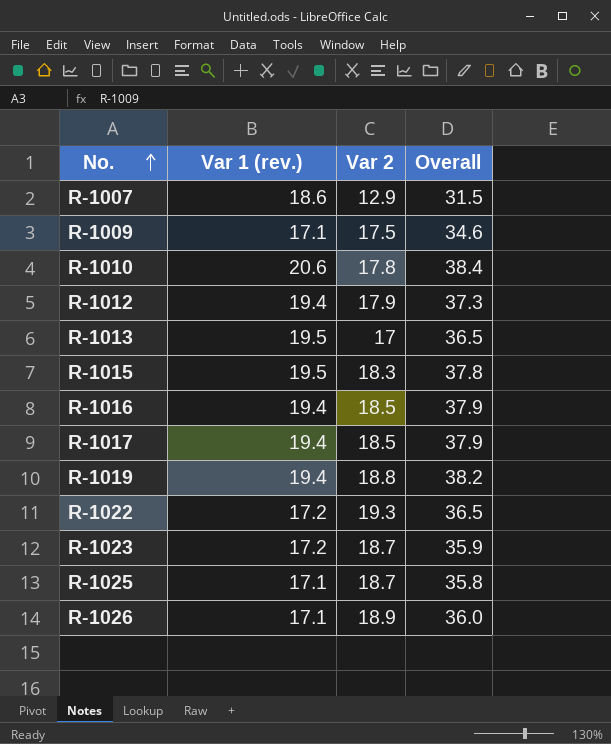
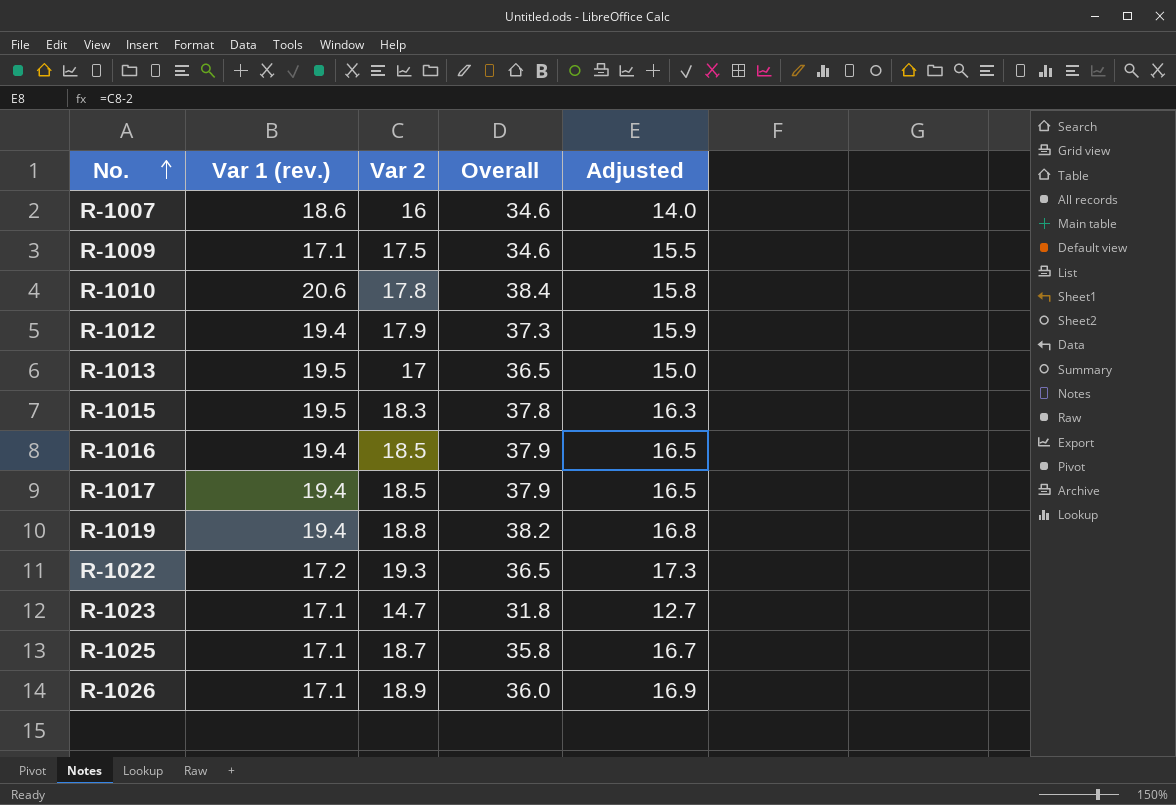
column Adjusted | formula: none -> [Var 2] - 2
R-1007 | Var 2: 12.9 -> 16
R-1007 | Overall: 31.5 -> 34.6
R-1023 | Var 1 (rev.): 17.2 -> 17.1
R-1023 | Var 2: 18.7 -> 14.7
R-1023 | Overall: 35.9 -> 31.8

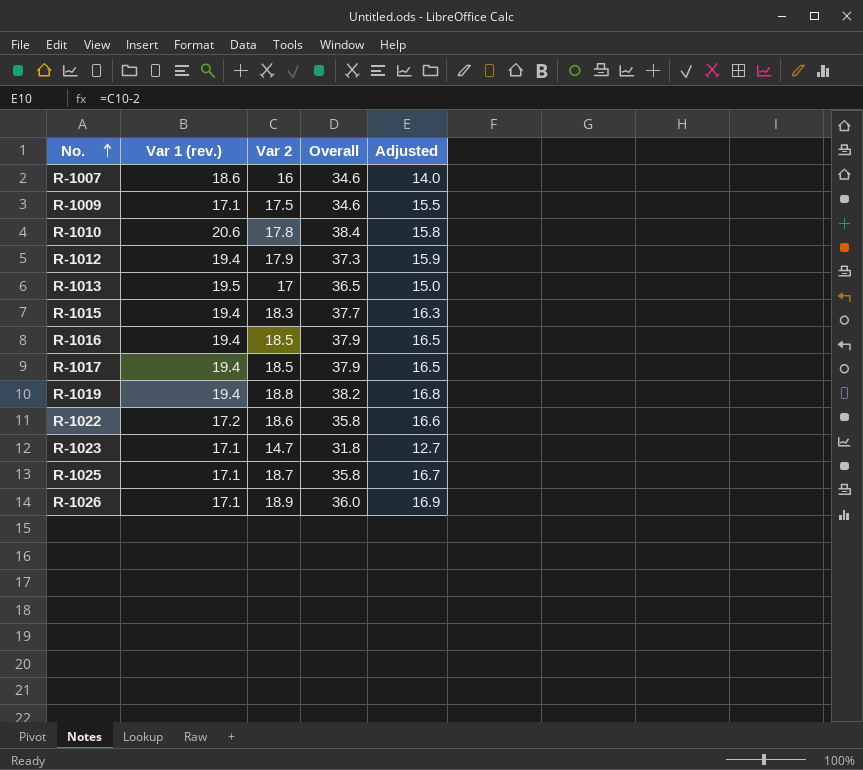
R-1015 | Var 1 (rev.): 19.5 -> 19.4
R-1015 | Overall: 37.8 -> 37.7
R-1022 | Var 2: 19.3 -> 18.6
R-1022 | Overall: 36.5 -> 35.8
R-1022 | Adjusted: 17.3 -> 16.6

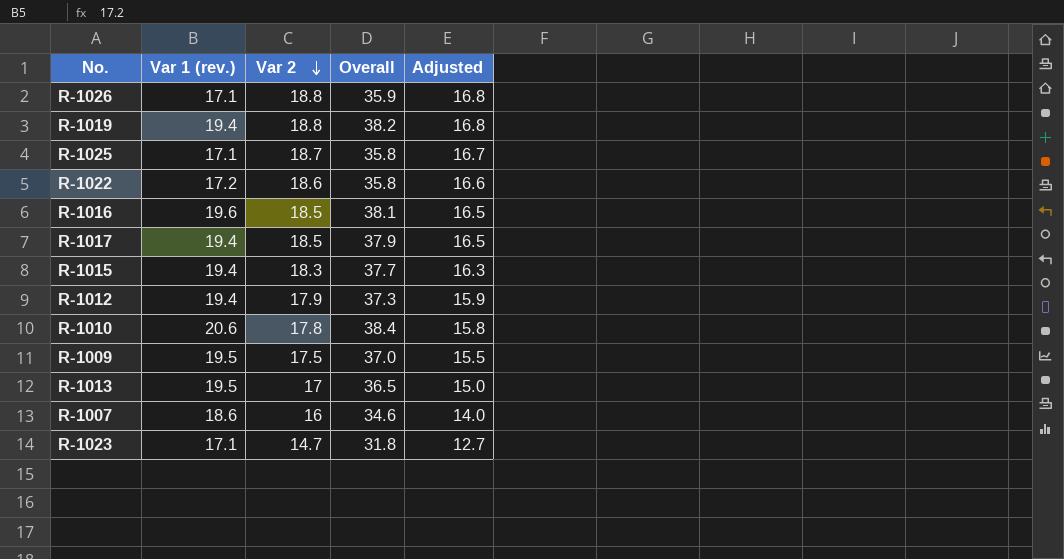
row order: No. ascending -> Var 2 descending
R-1026 | Var 2: 18.9 -> 18.8
R-1026 | Overall: 36.0 -> 35.9
R-1026 | Adjusted: 16.9 -> 16.8
R-1016 | Var 1 (rev.): 19.4 -> 19.6
R-1016 | Overall: 37.9 -> 38.1
R-1009 | Var 1 (rev.): 17.1 -> 19.5
R-1009 | Overall: 34.6 -> 37.0

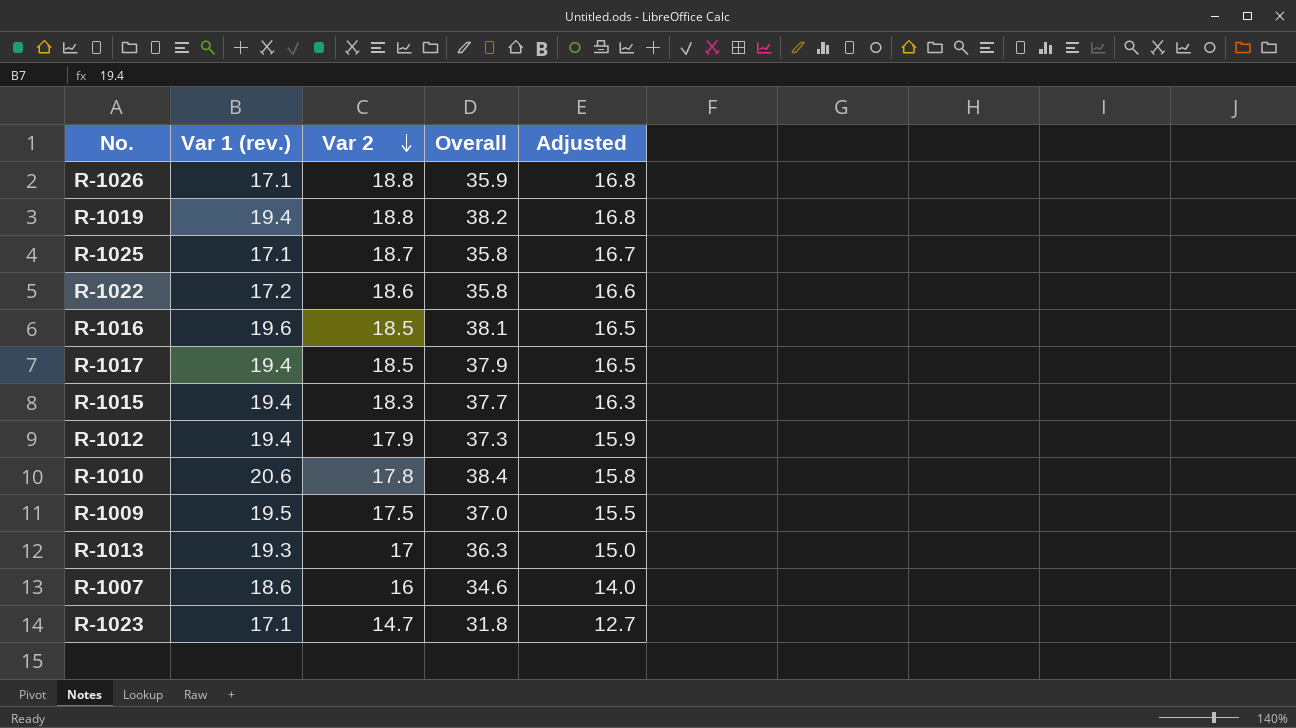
R-1013 | Var 1 (rev.): 19.5 -> 19.3
R-1013 | Overall: 36.5 -> 36.3

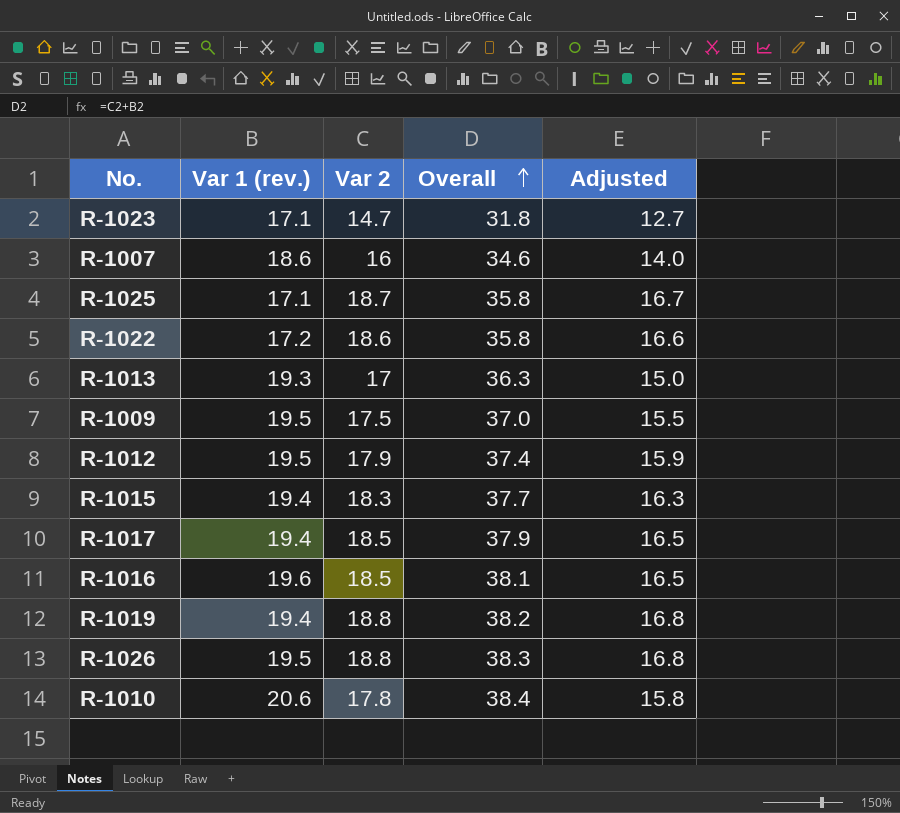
row order: Var 2 descending -> Overall ascending
R-1012 | Var 1 (rev.): 19.4 -> 19.5
R-1012 | Overall: 37.3 -> 37.4
R-1026 | Var 1 (rev.): 17.1 -> 19.5
R-1026 | Overall: 35.9 -> 38.3

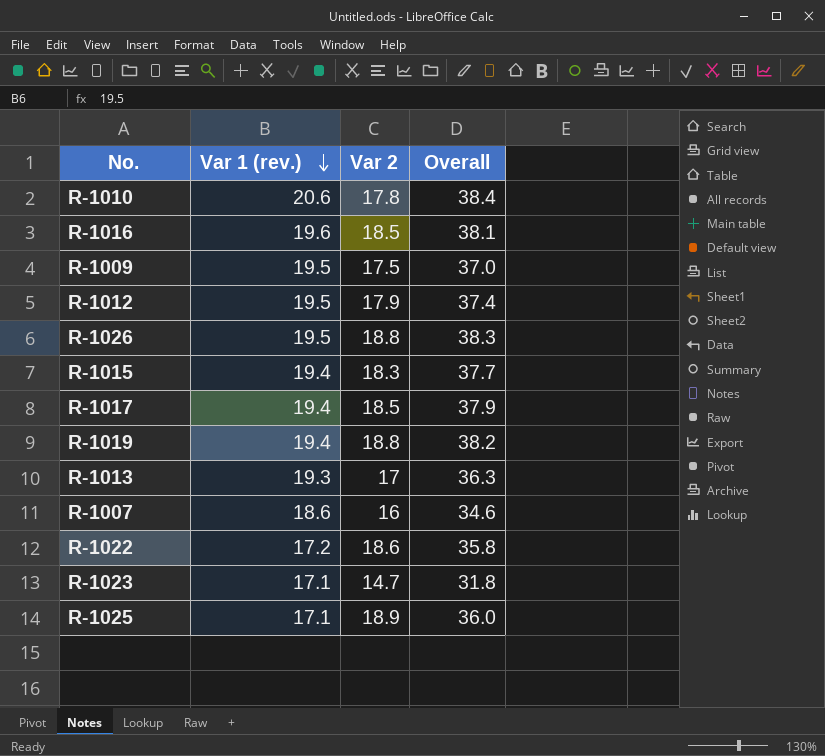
row order: Overall ascending -> Var 1 (rev.) descending
column Adjusted | formula: [Var 2] - 2 -> none
R-1025 | Var 2: 18.7 -> 18.9
R-1025 | Overall: 35.8 -> 36.0

